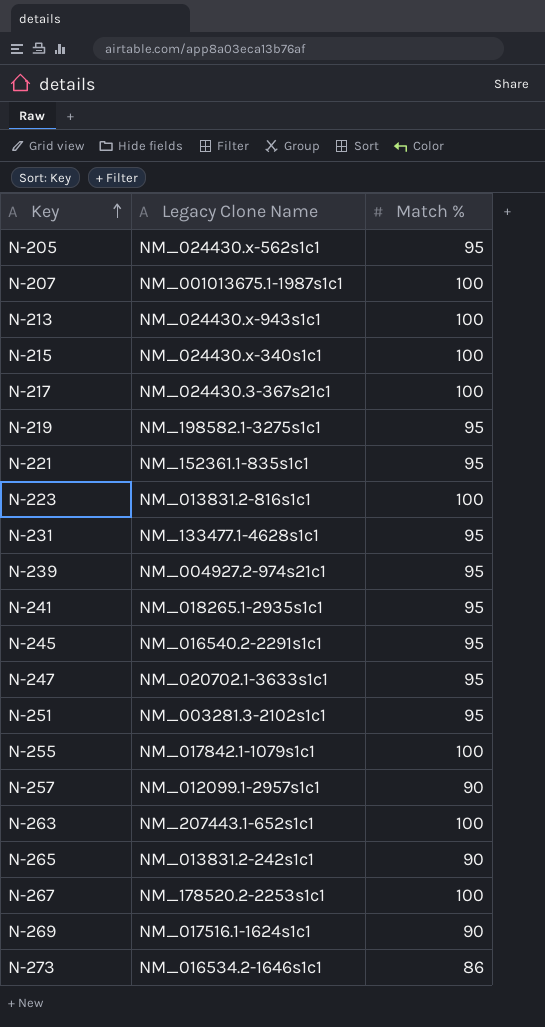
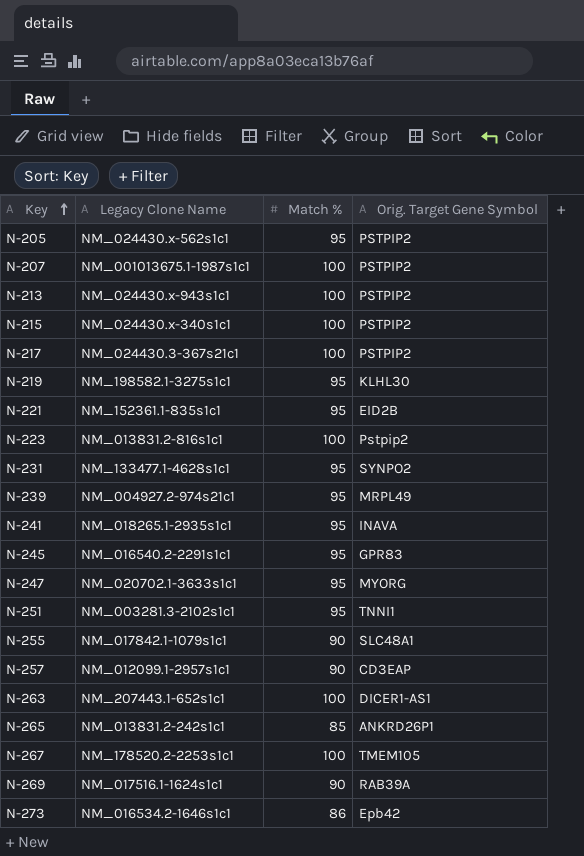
column Orig. Target Gene Symbol | position: none -> 4
N-255 | Match %: 100 -> 90
N-265 | Match %: 90 -> 85

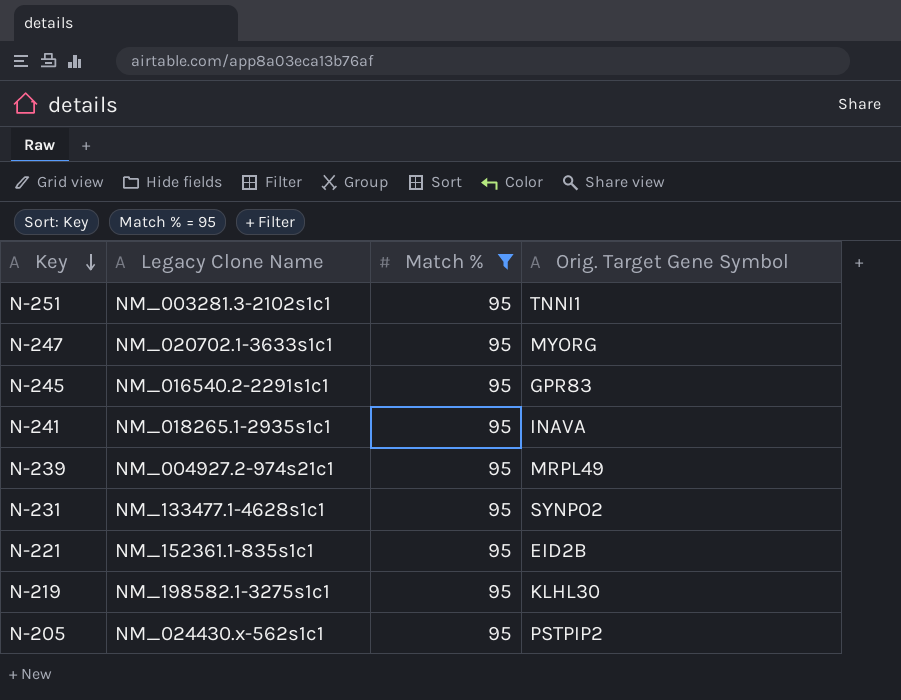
filter: none -> Match % = 95
row order: Key ascending -> Key descending

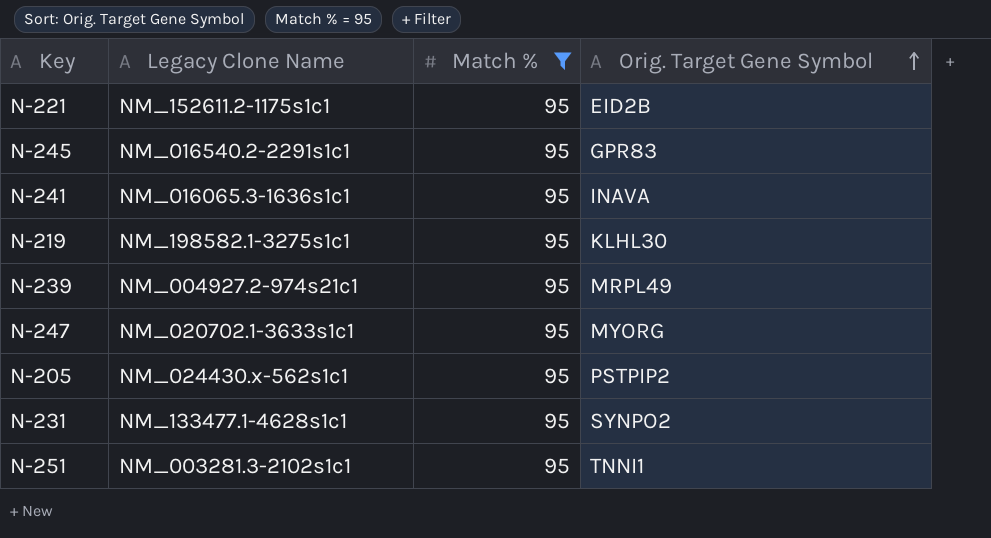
row order: Key descending -> Orig. Target Gene Symbol ascending
N-221 | Legacy Clone Name: NM_152361.1-835s1c1 -> NM_152611.2-1175s1c1
N-241 | Legacy Clone Name: NM_018265.1-2935s1c1 -> NM_016065.3-1636s1c1

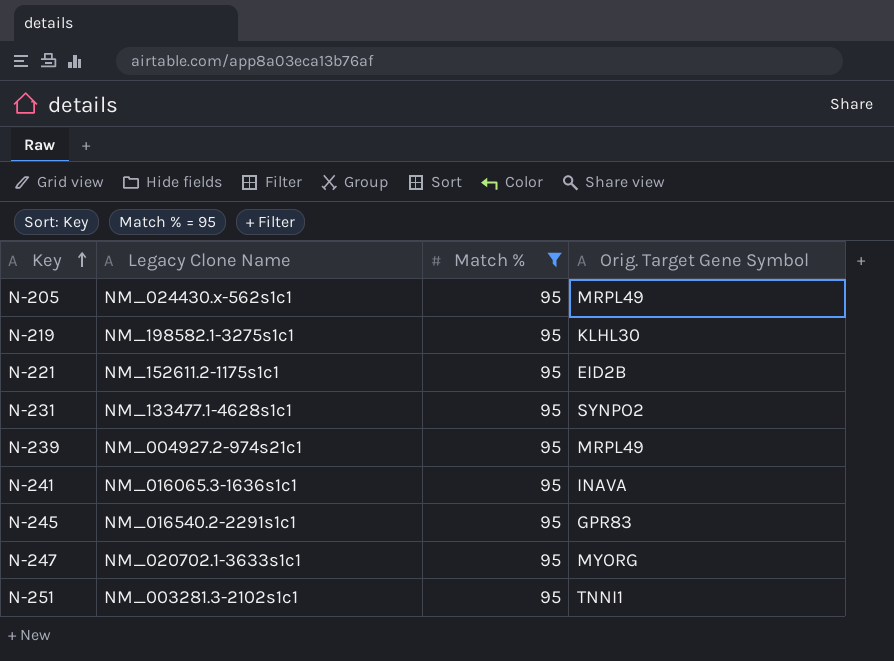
row order: Orig. Target Gene Symbol ascending -> Key ascending
N-205 | Orig. Target Gene Symbol: PSTPIP2 -> MRPL49

